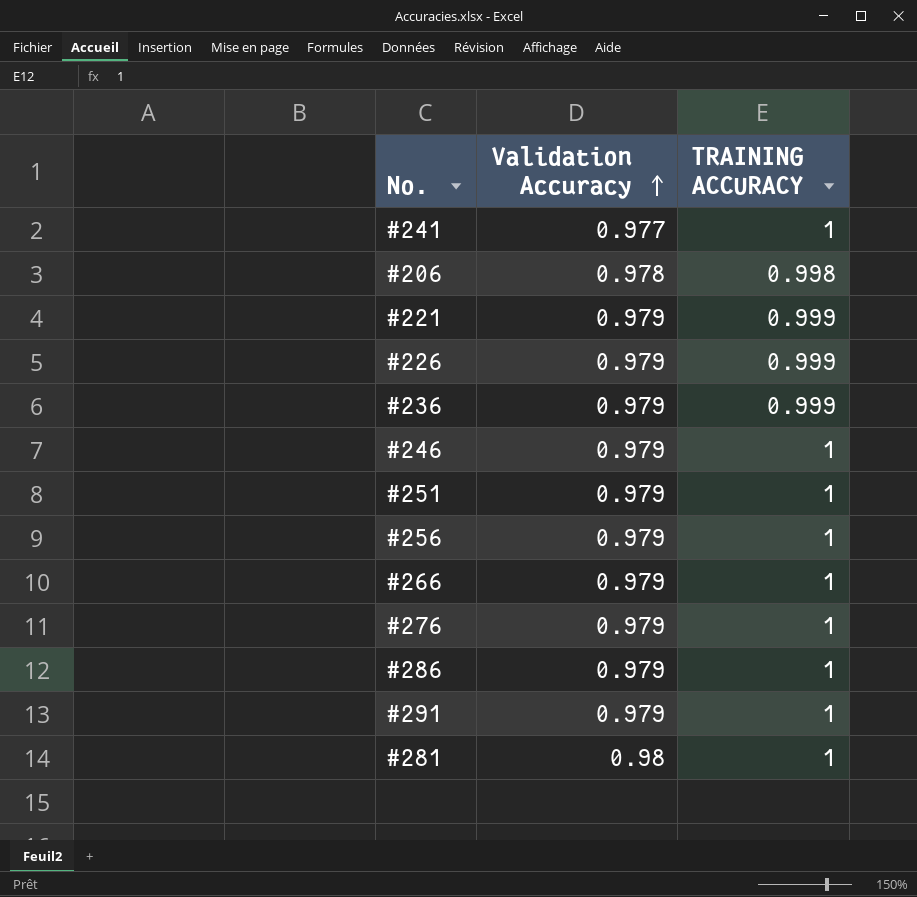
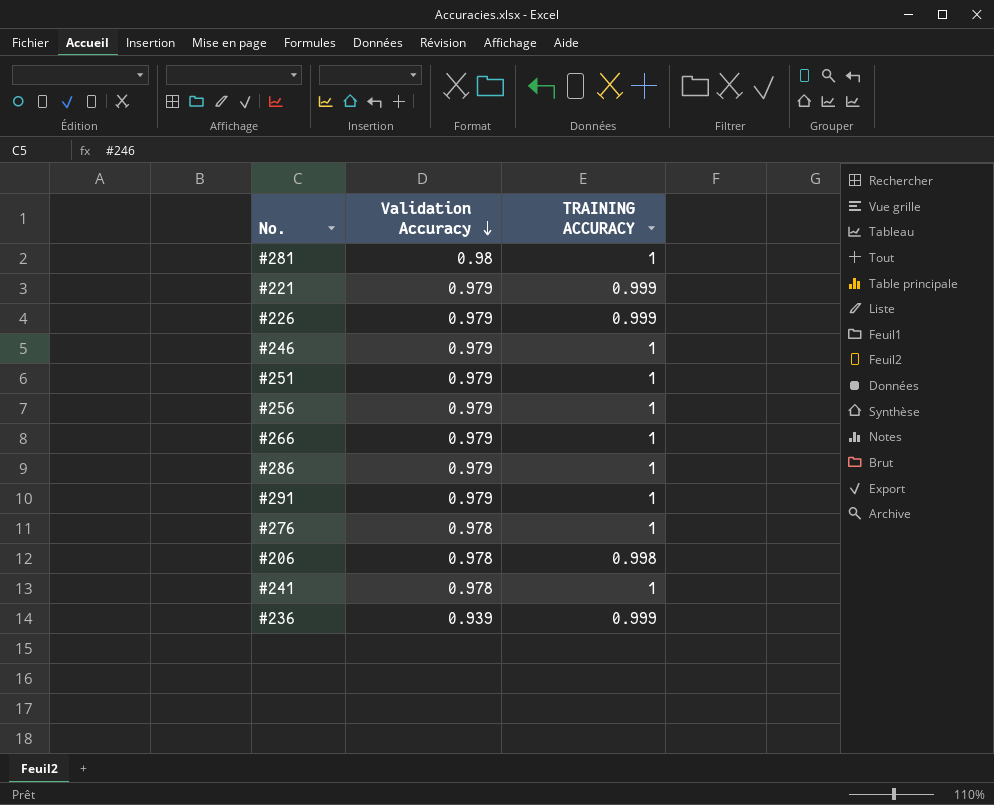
row order: Validation Accuracy ascending -> Validation Accuracy descending
#276 | Validation Accuracy: 0.979 -> 0.978
#241 | Validation Accuracy: 0.977 -> 0.978
#236 | Validation Accuracy: 0.979 -> 0.939

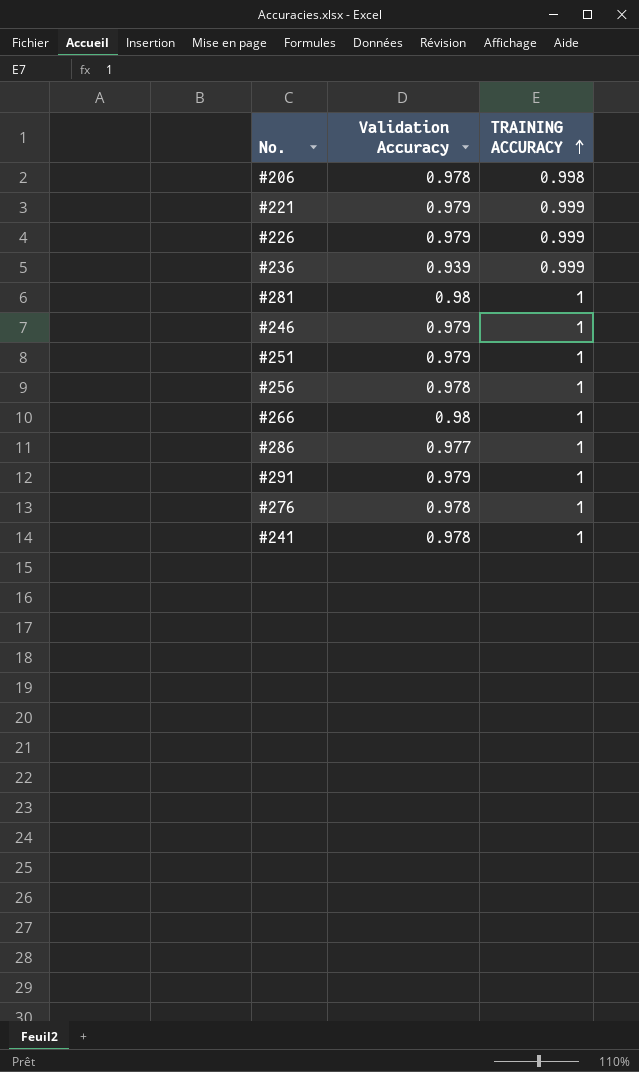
row order: Validation Accuracy descending -> TRAINING ACCURACY ascending
#256 | Validation Accuracy: 0.979 -> 0.978
#266 | Validation Accuracy: 0.979 -> 0.98
#286 | Validation Accuracy: 0.979 -> 0.977

